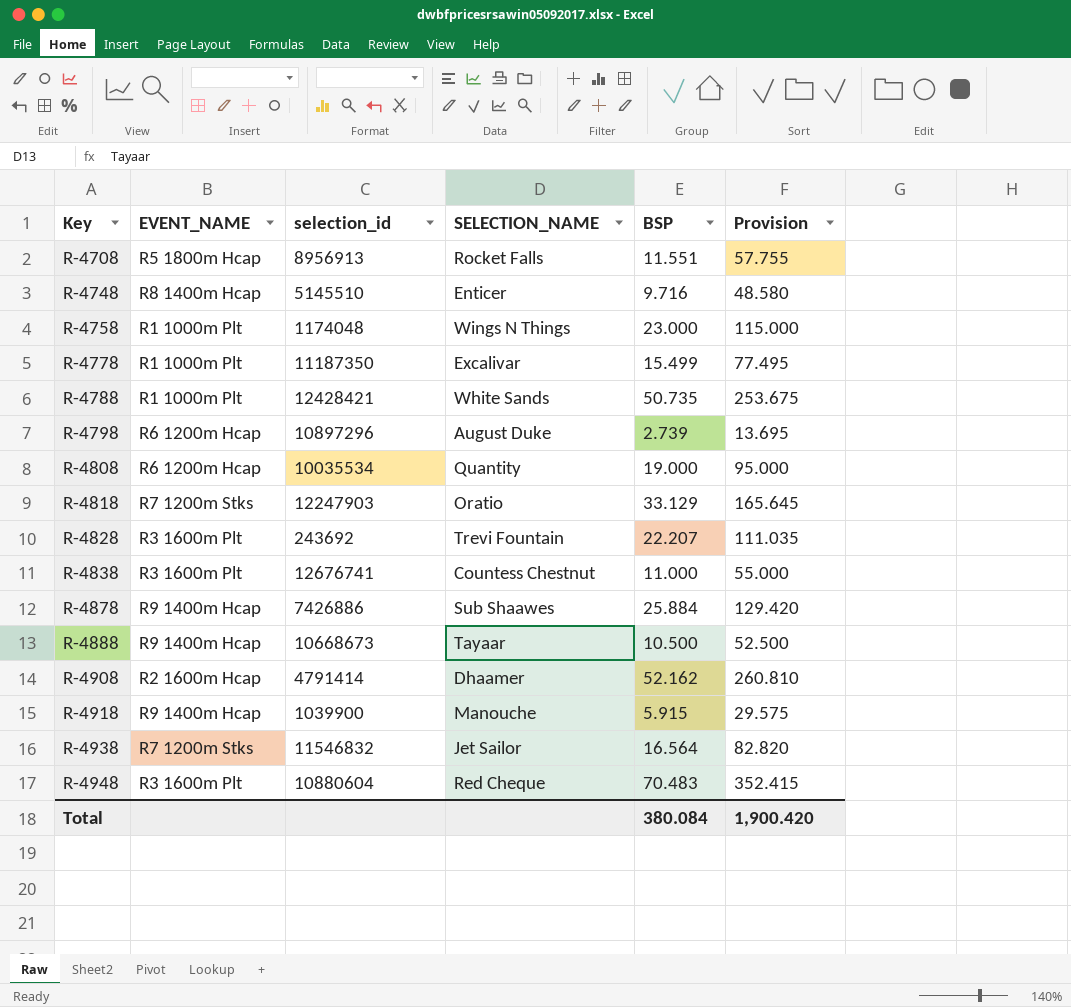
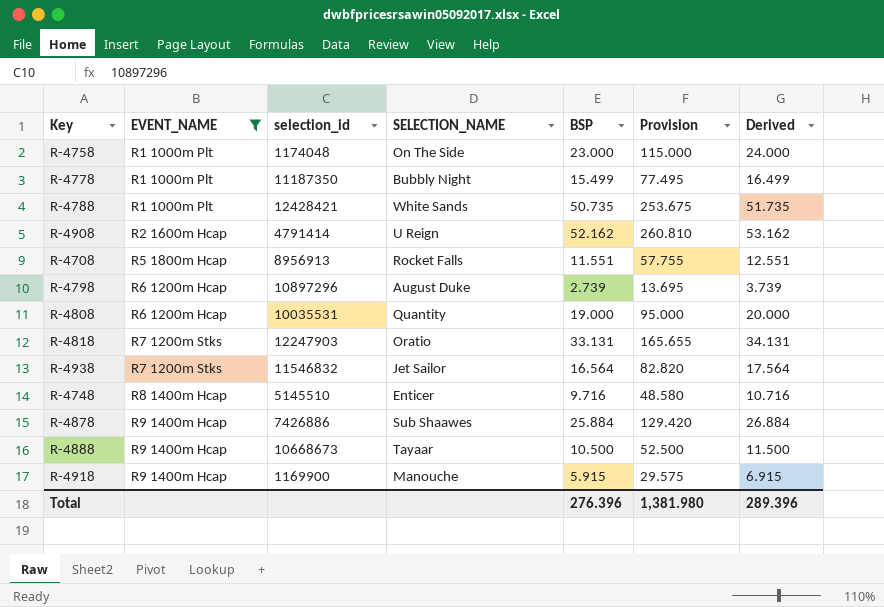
filter: none -> EVENT_NAME != R3 1600m Plt
row order: Key ascending -> EVENT_NAME ascending
column Derived | formula: none -> [BSP] + 1
R-4758 | SELECTION_NAME: Wings N Things -> On The Side
R-4778 | SELECTION_NAME: Excalivar -> Bubbly Night
R-4908 | SELECTION_NAME: Dhaamer -> U Reign
R-4808 | selection_id: 10035534 -> 10035531
R-4818 | BSP: 33.129 -> 33.131
R-4818 | Provision: 165.645 -> 165.655
R-4918 | selection_id: 1039900 -> 1169900
Total | BSP: 380.084 -> 276.396
Total | Provision: 1,900.420 -> 1,381.980

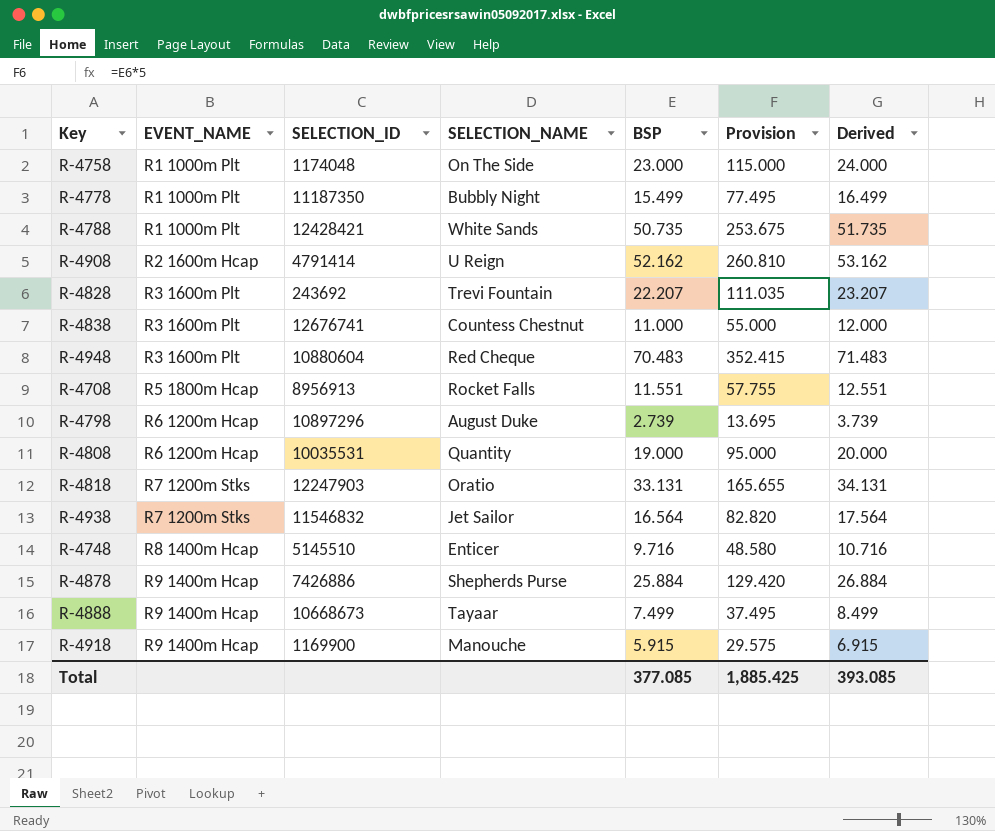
filter: EVENT_NAME != R3 1600m Plt -> none
column name: selection_id -> SELECTION_ID
R-4878 | SELECTION_NAME: Sub Shaawes -> Shepherds Purse
R-4888 | BSP: 10.500 -> 7.499
R-4888 | Provision: 52.500 -> 37.495
R-4888 | Derived: 11.500 -> 8.499
Total | BSP: 276.396 -> 377.085
Total | Provision: 1,381.980 -> 1,885.425
Total | Derived: 289.396 -> 393.085

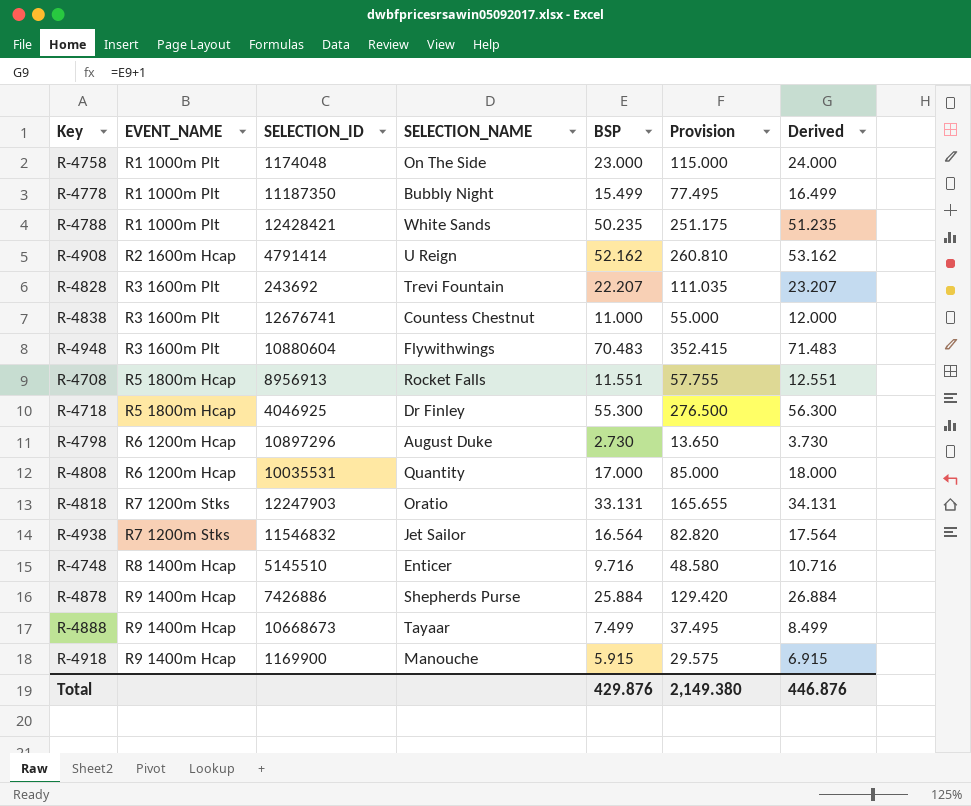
R-4788 | BSP: 50.735 -> 50.235
R-4788 | Provision: 253.675 -> 251.175
R-4788 | Derived: 51.735 -> 51.235
R-4948 | SELECTION_NAME: Red Cheque -> Flywithwings
row R-4718: none -> R5 1800m Hcap | 4046925 | Dr Finley | 55.300 | 276.500 | 56.300
R-4798 | BSP: 2.739 -> 2.730
R-4798 | Provision: 13.695 -> 13.650
R-4798 | Derived: 3.739 -> 3.730
R-4808 | BSP: 19.000 -> 17.000
R-4808 | Provision: 95.000 -> 85.000
R-4808 | Derived: 20.000 -> 18.000
Total | BSP: 377.085 -> 429.876
Total | Provision: 1,885.425 -> 2,149.380
Total | Derived: 393.085 -> 446.876

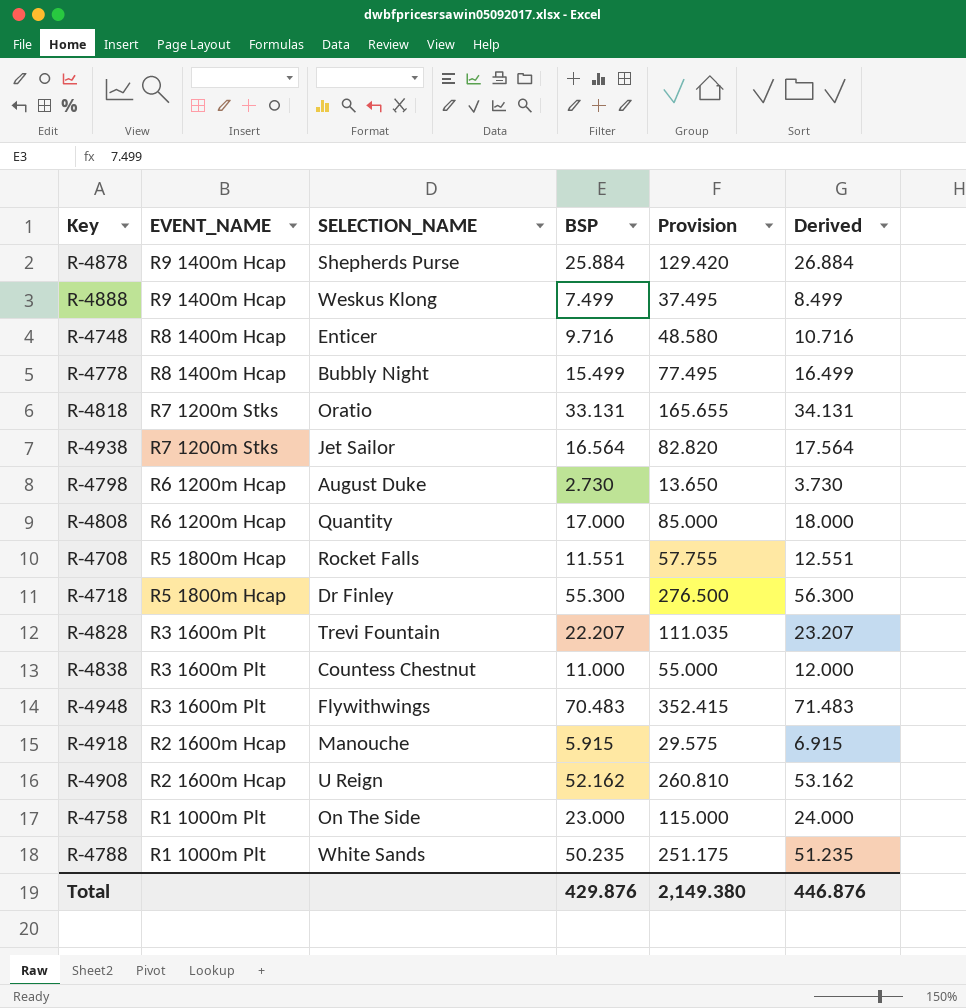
row order: EVENT_NAME ascending -> EVENT_NAME descending
column SELECTION_ID | position: 3 -> none
R-4888 | SELECTION_NAME: Tayaar -> Weskus Klong
R-4778 | EVENT_NAME: R1 1000m Plt -> R8 1400m Hcap
R-4918 | EVENT_NAME: R9 1400m Hcap -> R2 1600m Hcap

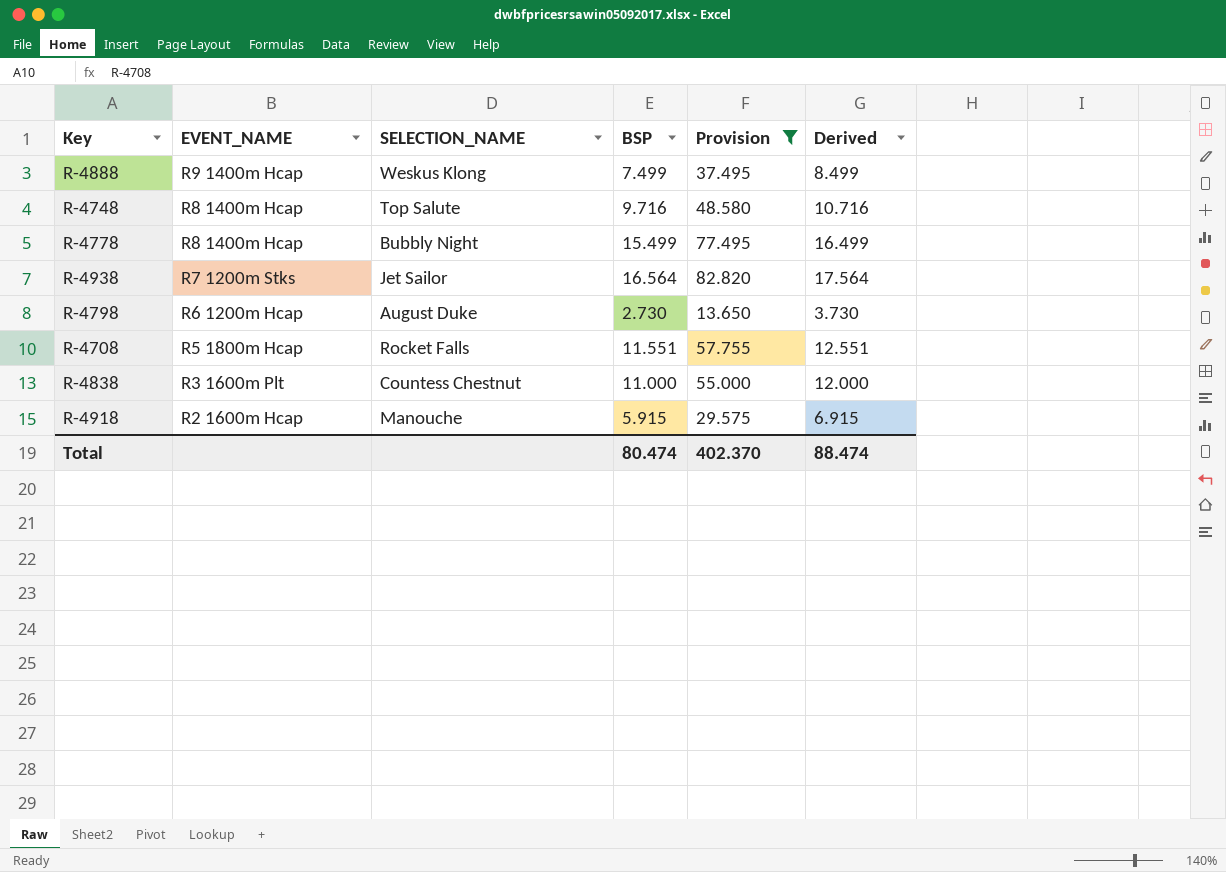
filter: none -> Provision <= 82.820
R-4748 | SELECTION_NAME: Enticer -> Top Salute
Total | BSP: 429.876 -> 80.474
Total | Provision: 2,149.380 -> 402.370
Total | Derived: 446.876 -> 88.474

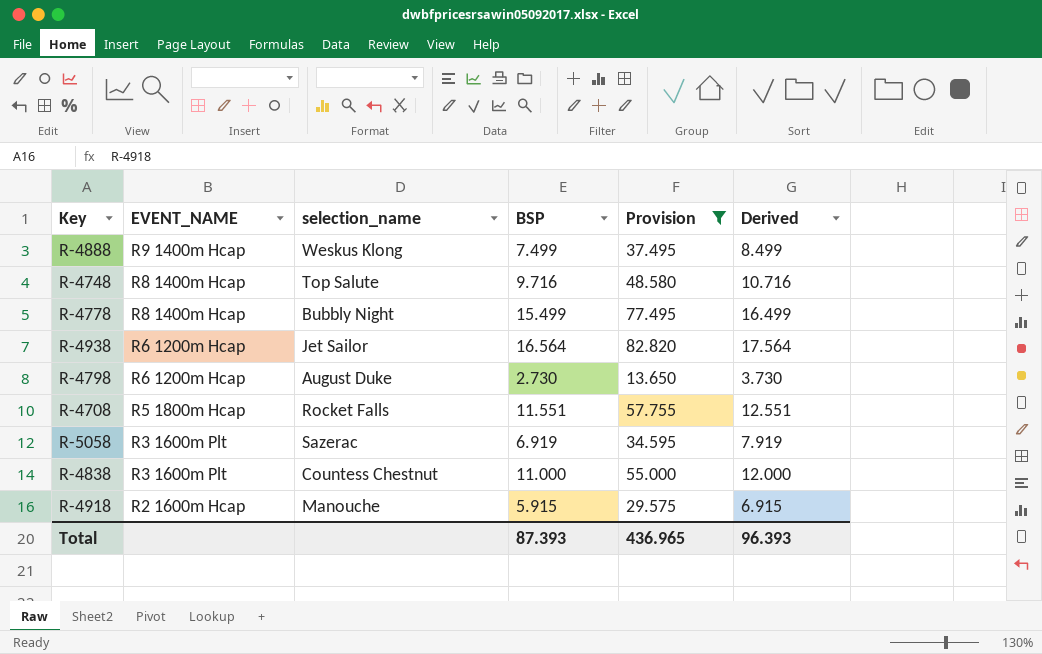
column name: SELECTION_NAME -> selection_name
R-4938 | EVENT_NAME: R7 1200m Stks -> R6 1200m Hcap
row R-5058: none -> R3 1600m Plt | Sazerac | 6.919 | 34.595 | 7.919
Total | BSP: 80.474 -> 87.393
Total | Provision: 402.370 -> 436.965
Total | Derived: 88.474 -> 96.393

